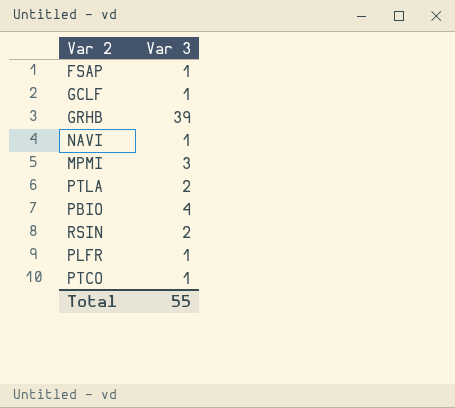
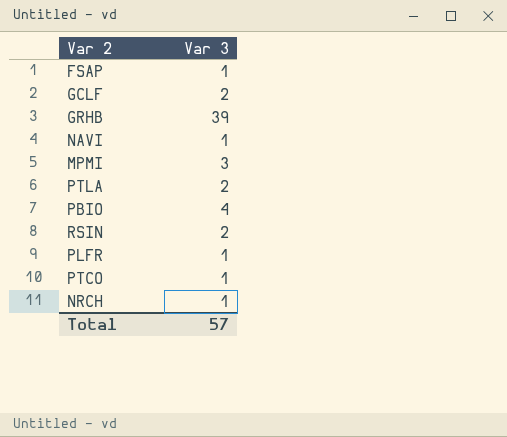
GCLF | Var 3: 1 -> 2
row NRCH: none -> 1
Total | Var 3: 55 -> 57

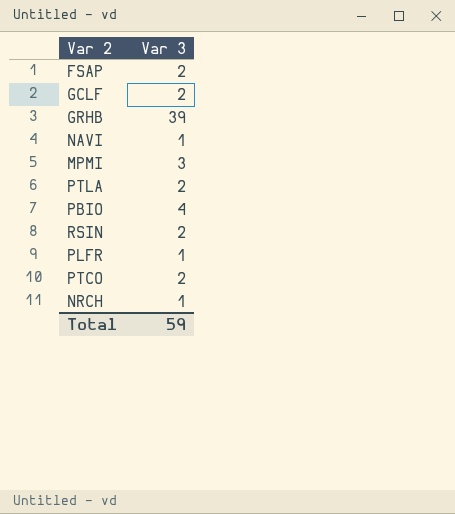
FSAP | Var 3: 1 -> 2
PTCO | Var 3: 1 -> 2
Total | Var 3: 57 -> 59

